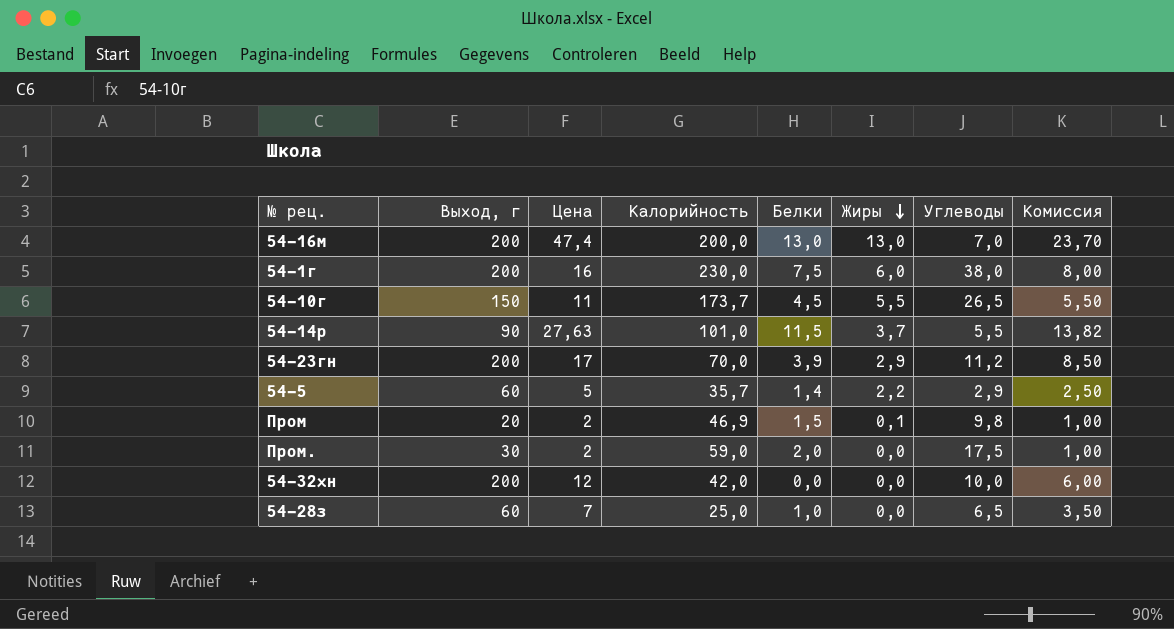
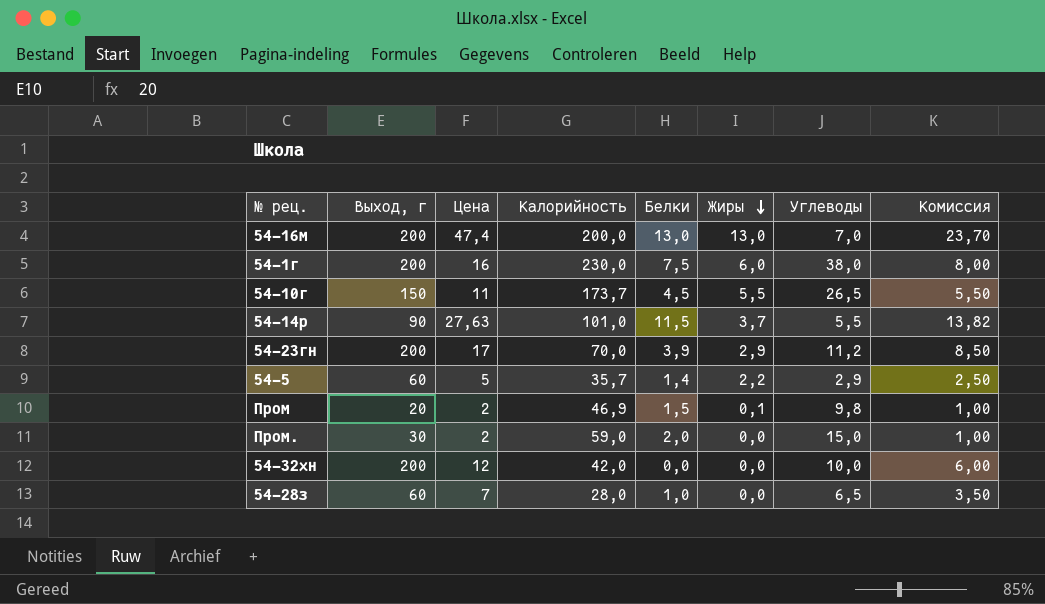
Пром. | Углеводы: 17,5 -> 15,0
54-28з | Калорийность: 25,0 -> 28,0

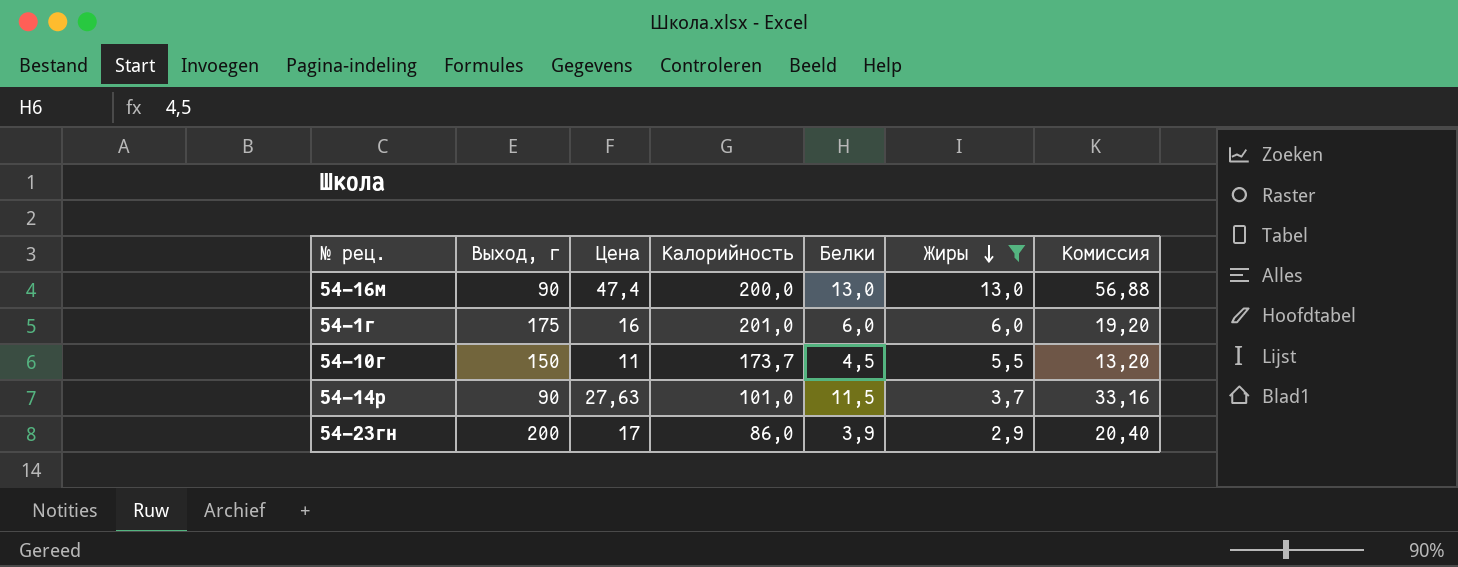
filter: none -> Жиры >= 2,9
column Углеводы | position: 7 -> none
column Комиссия | formula: [Цена] * 0,5 -> [Цена] * 1,2
54-16м | Выход, г: 200 -> 90
54-1г | Выход, г: 200 -> 175
54-1г | Калорийность: 230,0 -> 201,0
54-1г | Белки: 7,5 -> 6,0
54-23гн | Калорийность: 70,0 -> 86,0

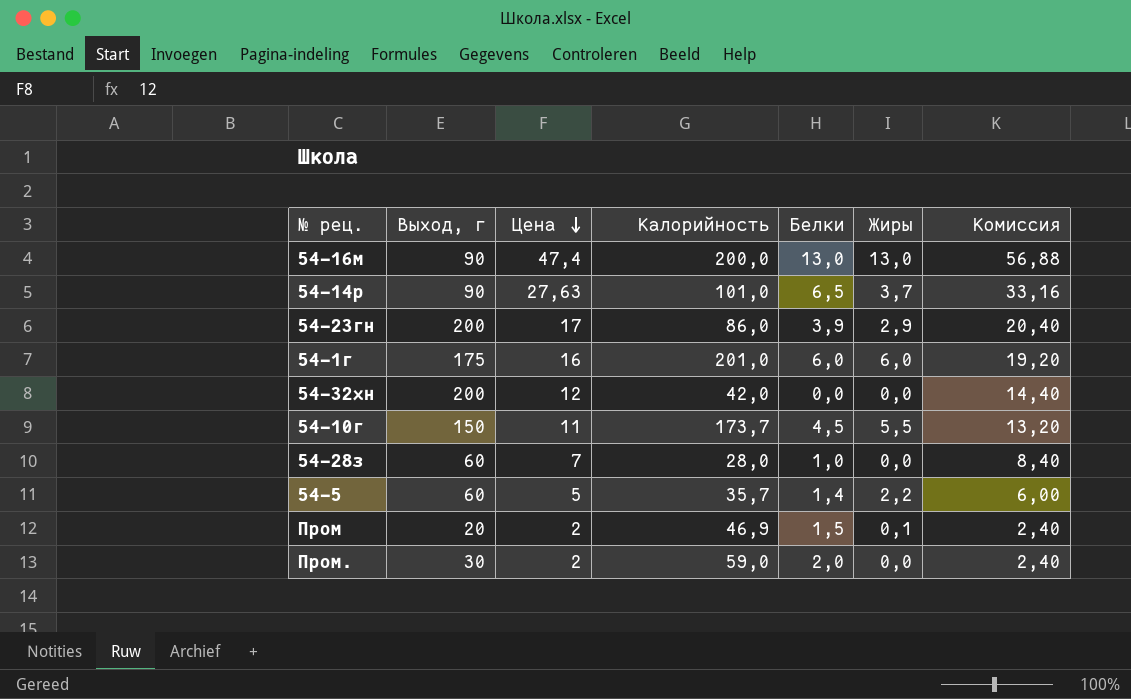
filter: Жиры >= 2,9 -> none
row order: Жиры descending -> Цена descending
54-14р | Белки: 11,5 -> 6,5

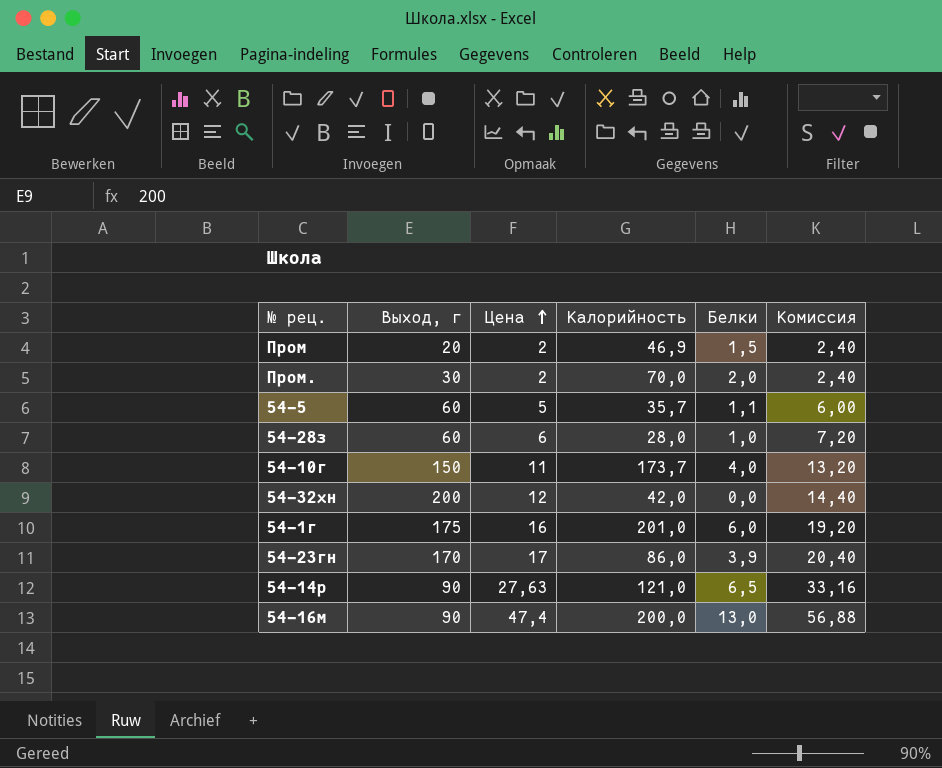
row order: Цена descending -> Цена ascending
column Жиры | position: 6 -> none
Пром. | Калорийность: 59,0 -> 70,0
54-5 | Белки: 1,4 -> 1,1
54-28з | Цена: 7 -> 6
54-28з | Комиссия: 8,40 -> 7,20
54-10г | Белки: 4,5 -> 4,0
54-23гн | Выход, г: 200 -> 170
54-14р | Калорийность: 101,0 -> 121,0

